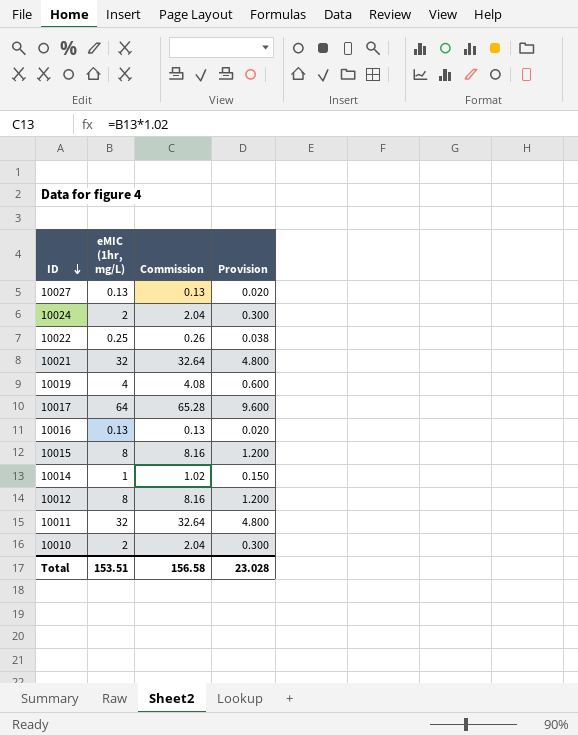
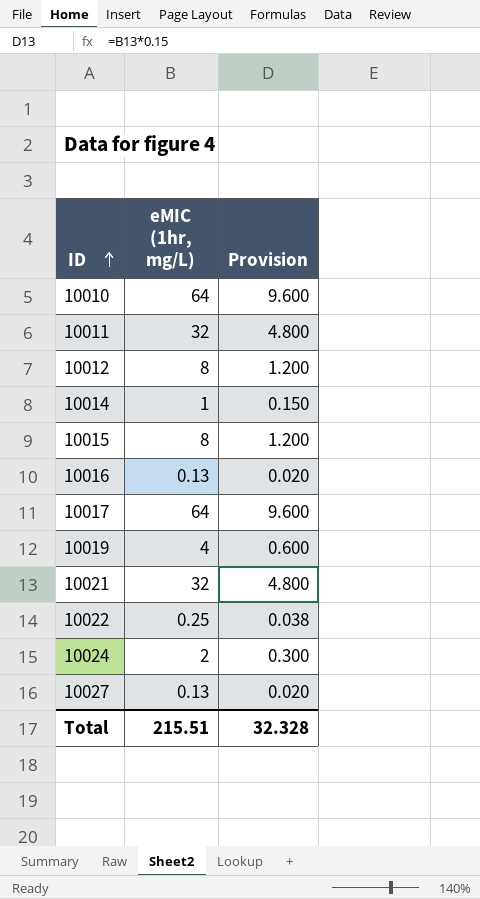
row order: ID descending -> ID ascending
column Commission | formula: [eMIC (1hr, mg/L)] * 1.02 -> none
10010 | eMIC (1hr, mg/L): 2 -> 64
10010 | Provision: 0.300 -> 9.600
Total | eMIC (1hr, mg/L): 153.51 -> 215.51
Total | Provision: 23.028 -> 32.328

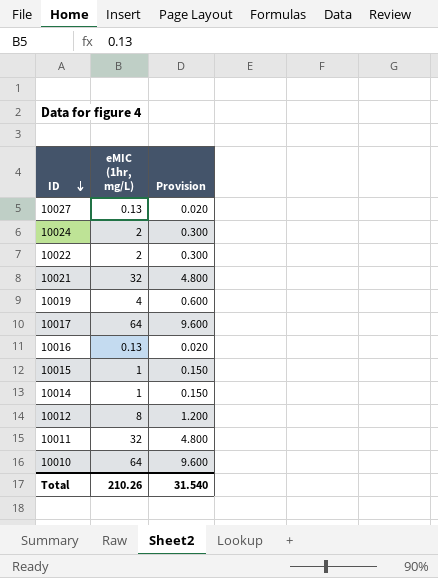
row order: ID ascending -> ID descending
10022 | eMIC (1hr, mg/L): 0.25 -> 2
10022 | Provision: 0.038 -> 0.300
10015 | eMIC (1hr, mg/L): 8 -> 1
10015 | Provision: 1.200 -> 0.150
Total | eMIC (1hr, mg/L): 215.51 -> 210.26
Total | Provision: 32.328 -> 31.540

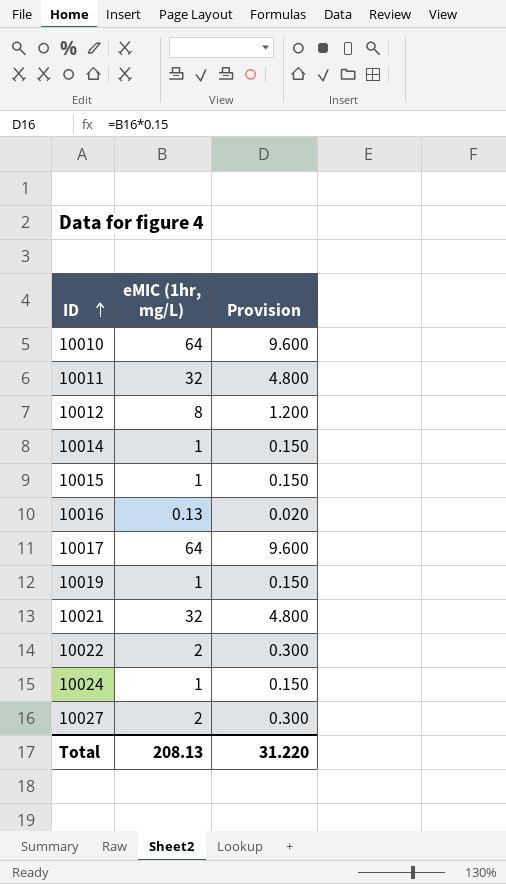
row order: ID descending -> ID ascending
10019 | eMIC (1hr, mg/L): 4 -> 1
10019 | Provision: 0.600 -> 0.150
10024 | eMIC (1hr, mg/L): 2 -> 1
10024 | Provision: 0.300 -> 0.150
10027 | eMIC (1hr, mg/L): 0.13 -> 2
10027 | Provision: 0.020 -> 0.300
Total | eMIC (1hr, mg/L): 210.26 -> 208.13
Total | Provision: 31.540 -> 31.220

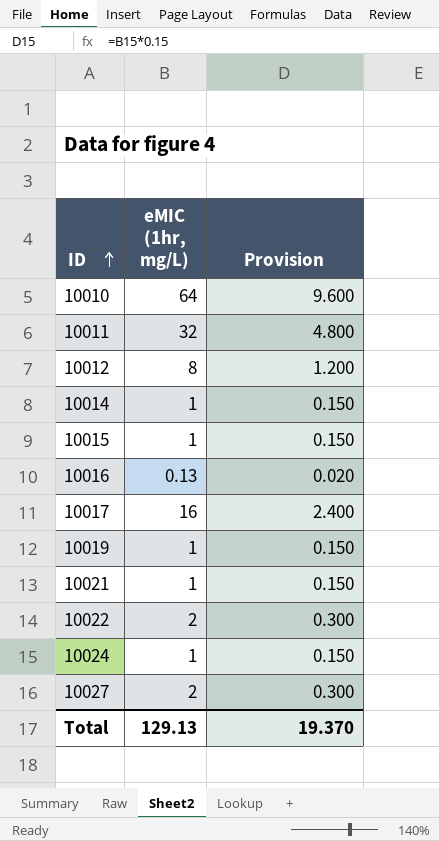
10017 | eMIC (1hr, mg/L): 64 -> 16
10017 | Provision: 9.600 -> 2.400
10021 | eMIC (1hr, mg/L): 32 -> 1
10021 | Provision: 4.800 -> 0.150
Total | eMIC (1hr, mg/L): 208.13 -> 129.13
Total | Provision: 31.220 -> 19.370

